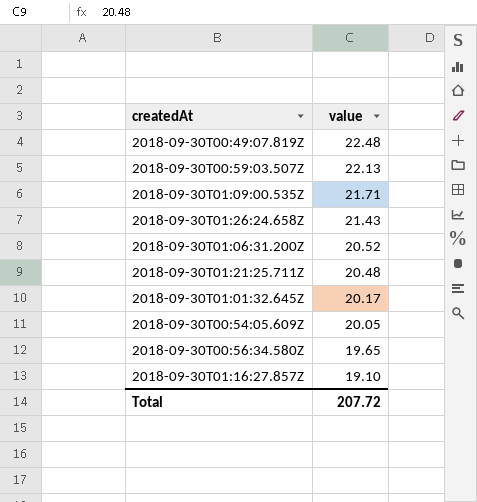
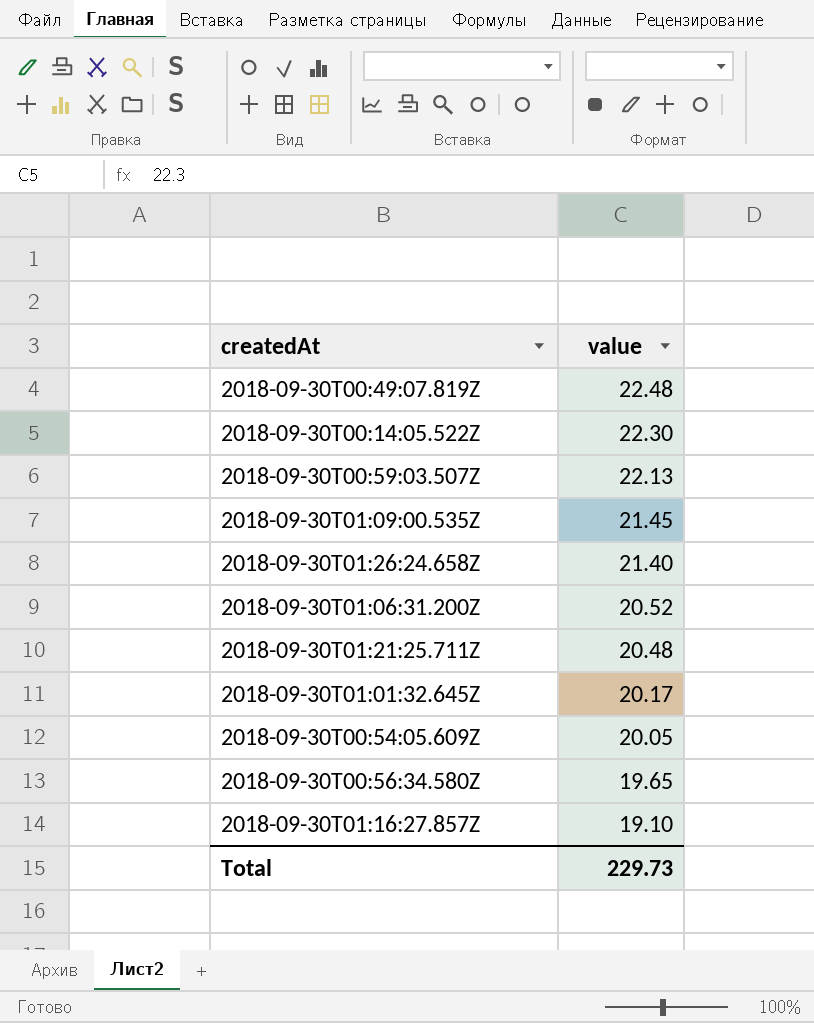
row 2018-09-30T00:14:05.522Z: none -> 22.30
2018-09-30T01:09:00.535Z | value: 21.71 -> 21.45
2018-09-30T01:26:24.658Z | value: 21.43 -> 21.40
Total | value: 207.72 -> 229.73

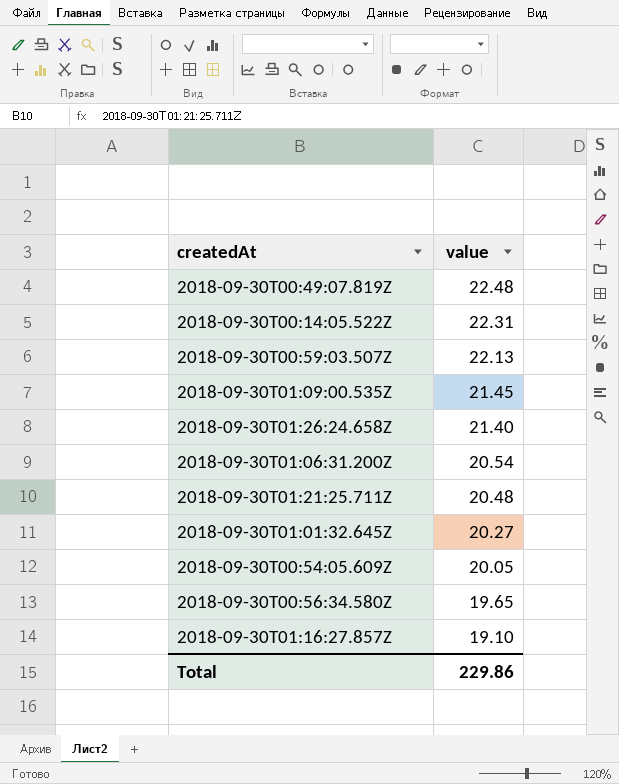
2018-09-30T00:14:05.522Z | value: 22.30 -> 22.31
2018-09-30T01:06:31.200Z | value: 20.52 -> 20.54
2018-09-30T01:01:32.645Z | value: 20.17 -> 20.27
Total | value: 229.73 -> 229.86

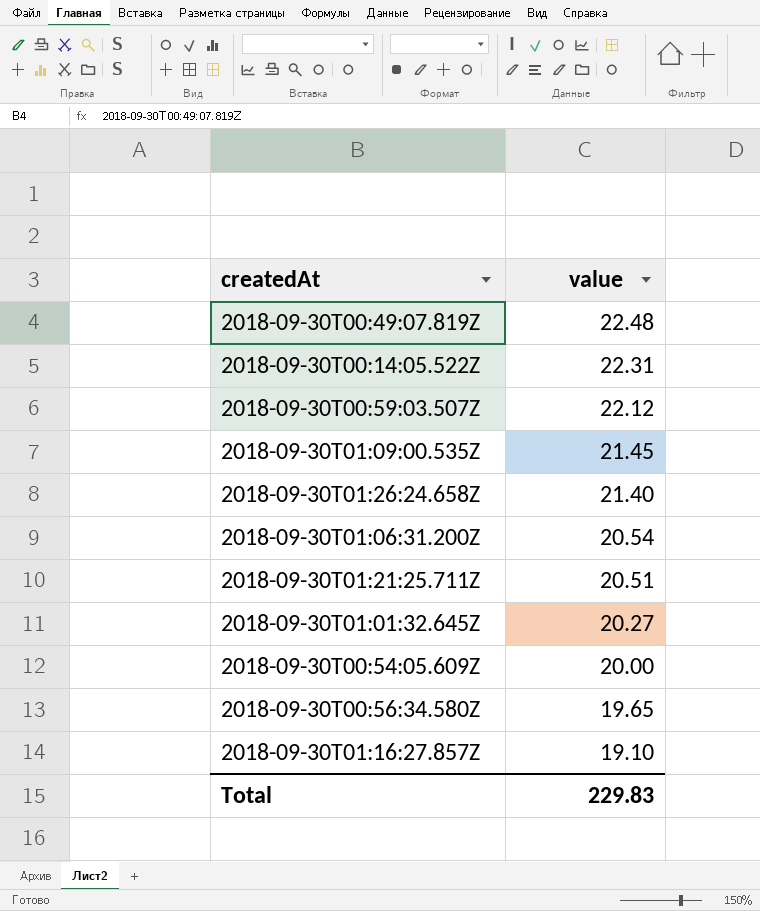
2018-09-30T00:59:03.507Z | value: 22.13 -> 22.12
2018-09-30T01:21:25.711Z | value: 20.48 -> 20.51
2018-09-30T00:54:05.609Z | value: 20.05 -> 20.00
Total | value: 229.86 -> 229.83

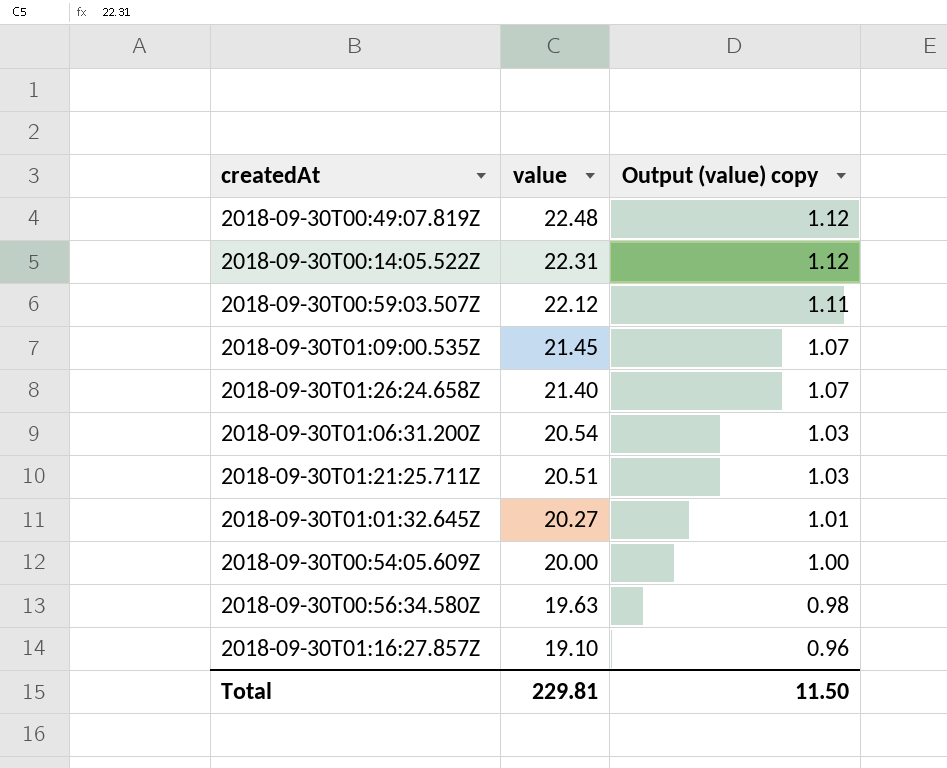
column Output (value) copy | formula: none -> [value] * 0.05
2018-09-30T00:56:34.580Z | value: 19.65 -> 19.63
Total | value: 229.83 -> 229.81

